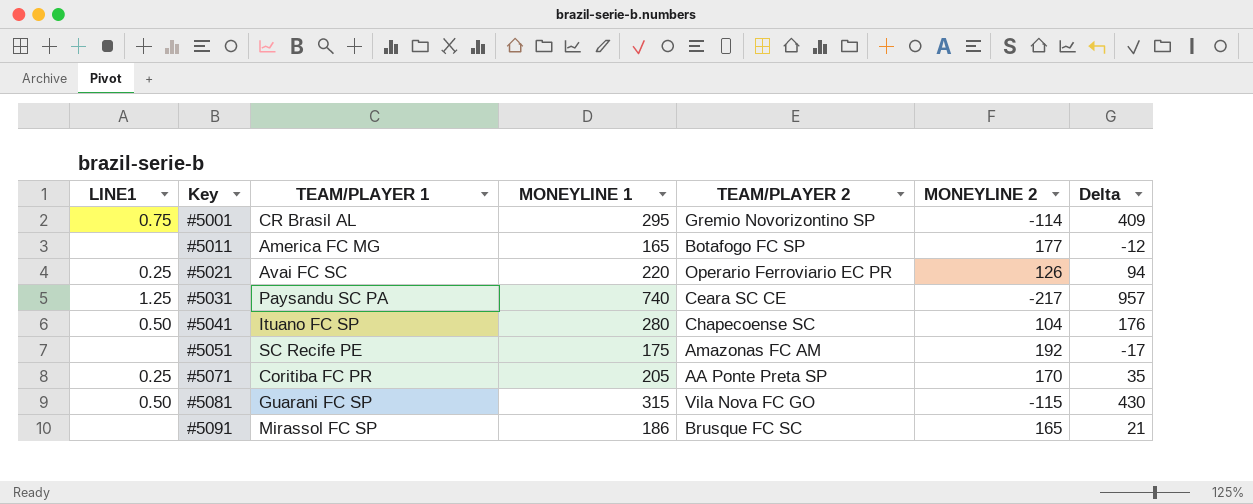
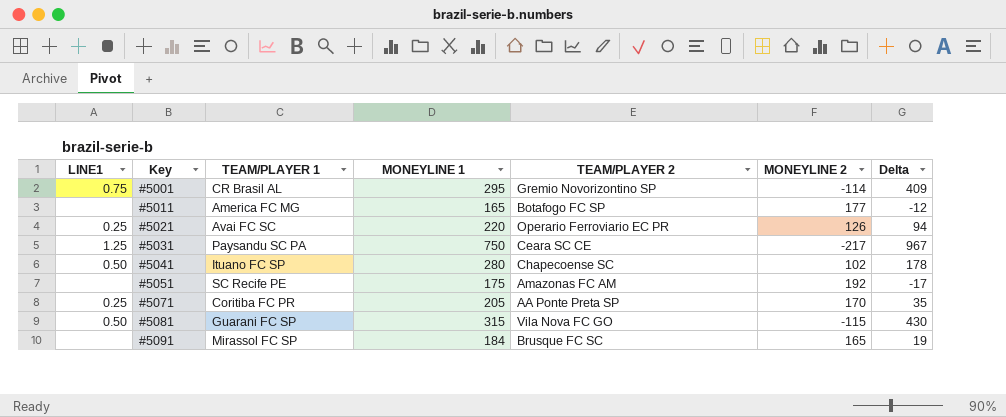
#5031 | MONEYLINE 1: 740 -> 750
#5031 | Delta: 957 -> 967
#5041 | MONEYLINE 2: 104 -> 102
#5041 | Delta: 176 -> 178
#5091 | MONEYLINE 1: 186 -> 184
#5091 | Delta: 21 -> 19

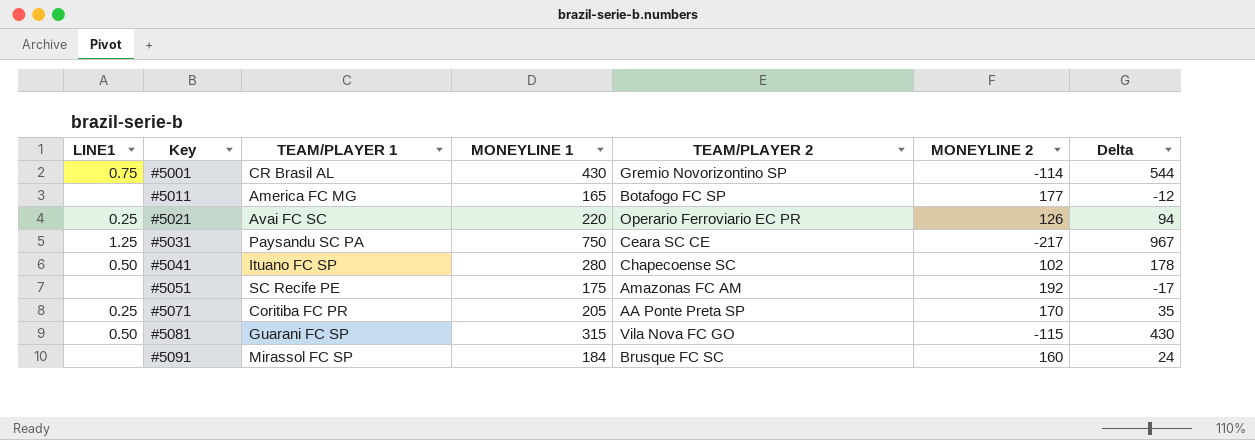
#5001 | MONEYLINE 1: 295 -> 430
#5001 | Delta: 409 -> 544
#5091 | MONEYLINE 2: 165 -> 160
#5091 | Delta: 19 -> 24

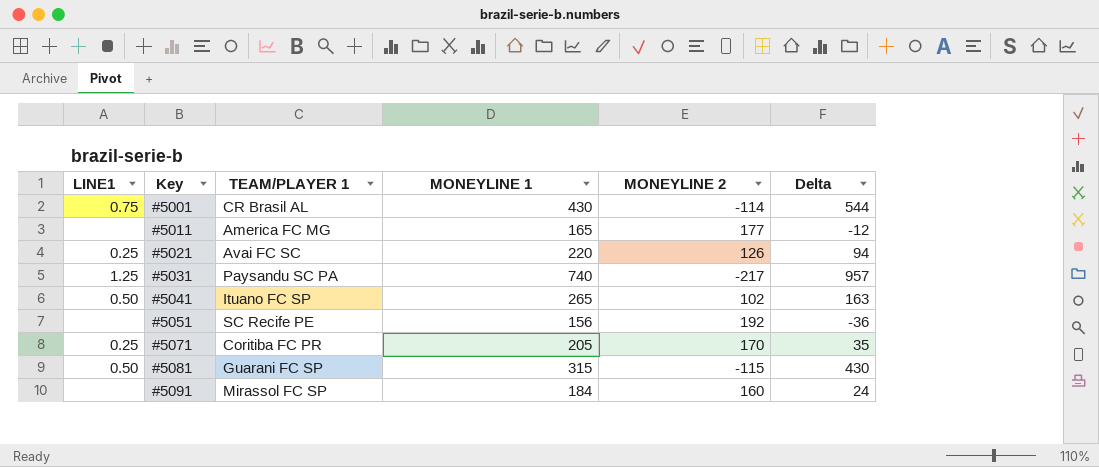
column TEAM/PLAYER 2 | position: 5 -> none
#5031 | MONEYLINE 1: 750 -> 740
#5031 | Delta: 967 -> 957
#5041 | MONEYLINE 1: 280 -> 265
#5041 | Delta: 178 -> 163
#5051 | MONEYLINE 1: 175 -> 156
#5051 | Delta: -17 -> -36

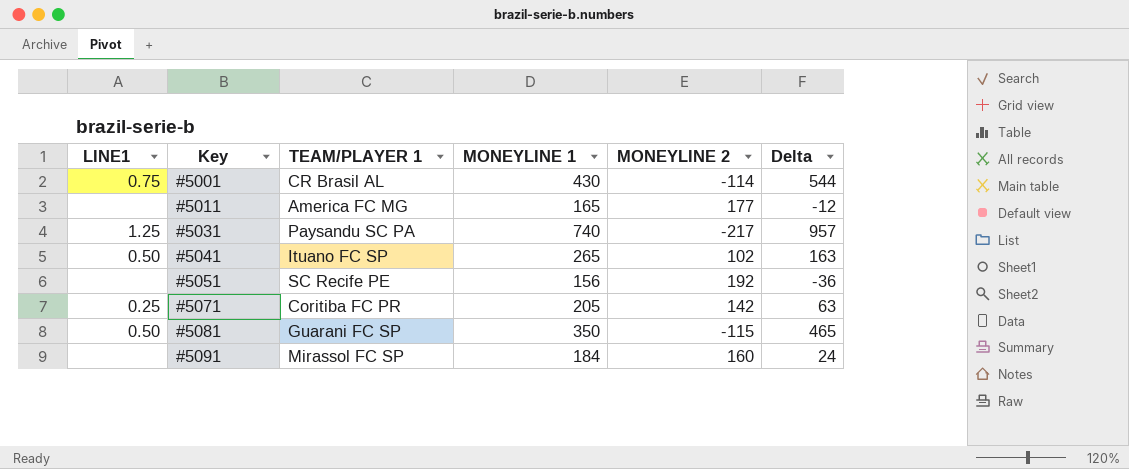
row #5021: 0.25 | Avai FC SC | 220 | 126 | 94 -> none
#5071 | MONEYLINE 2: 170 -> 142
#5071 | Delta: 35 -> 63
#5081 | MONEYLINE 1: 315 -> 350
#5081 | Delta: 430 -> 465

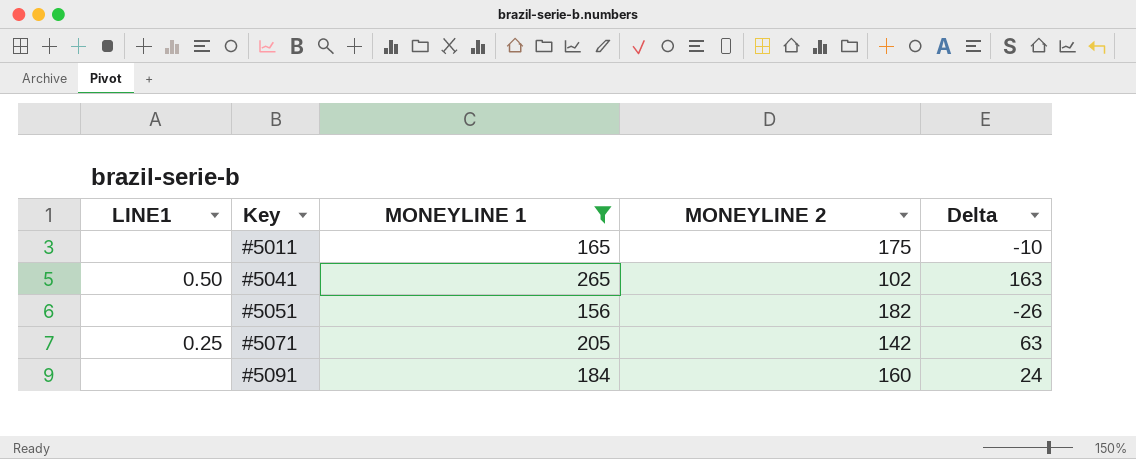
filter: none -> MONEYLINE 1 <= 265
column TEAM/PLAYER 1 | position: 3 -> none
#5011 | MONEYLINE 2: 177 -> 175
#5011 | Delta: -12 -> -10
#5051 | MONEYLINE 2: 192 -> 182
#5051 | Delta: -36 -> -26

